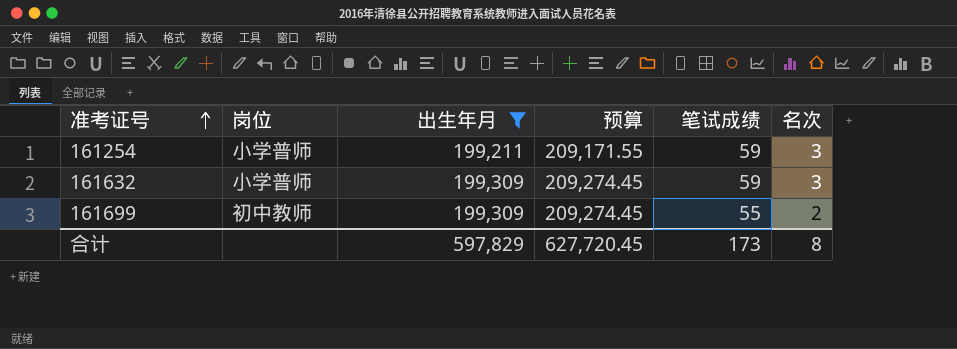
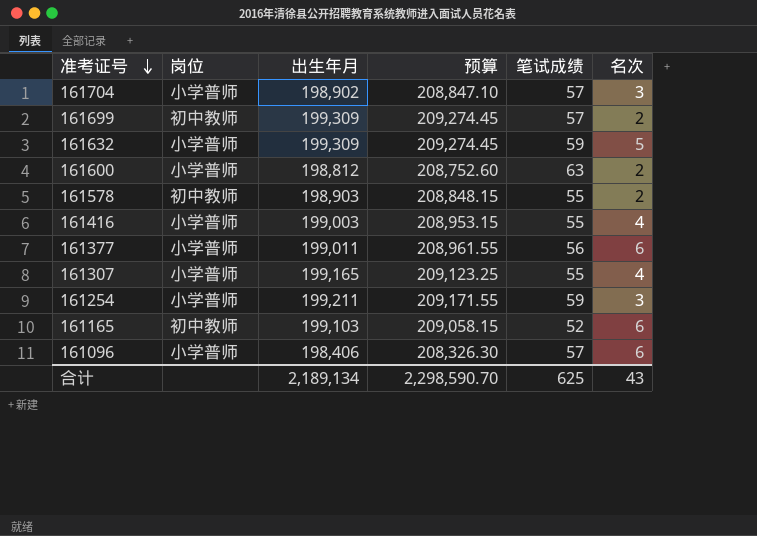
filter: 出生年月 >= 199,211 -> none
row order: 准考证号 ascending -> 准考证号 descending
161699 | 笔试成绩: 55 -> 57
161632 | 名次: 3 -> 5
合计 | 出生年月: 597,829 -> 2,189,134
合计 | 预算: 627,720.45 -> 2,298,590.70
合计 | 笔试成绩: 173 -> 625
合计 | 名次: 8 -> 43

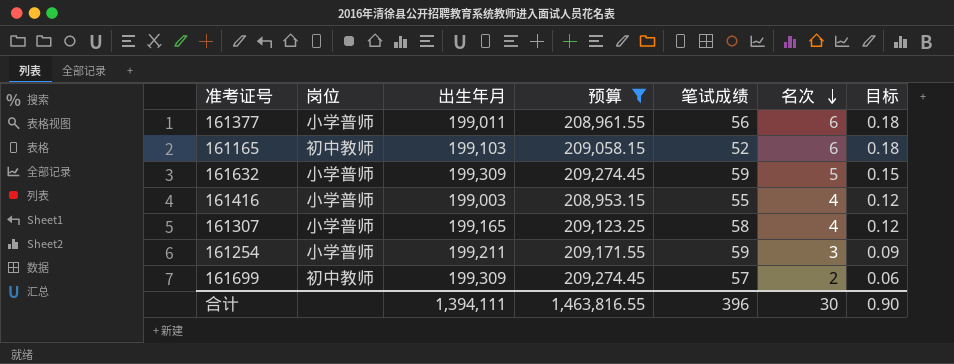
filter: none -> 预算 >= 208,953.15
row order: 准考证号 descending -> 名次 descending
column 目标 | formula: none -> [名次] * 0.03
161307 | 笔试成绩: 55 -> 58
合计 | 出生年月: 2,189,134 -> 1,394,111
合计 | 预算: 2,298,590.70 -> 1,463,816.55
合计 | 笔试成绩: 625 -> 396
合计 | 名次: 43 -> 30

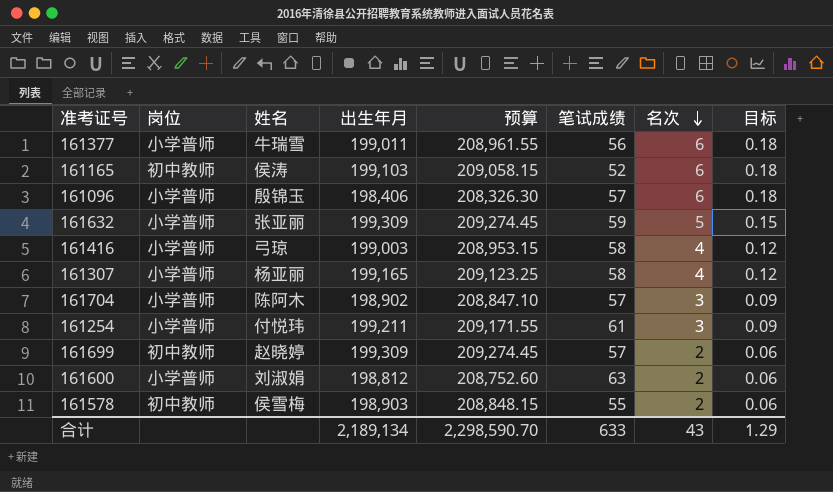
filter: 预算 >= 208,953.15 -> none
column 姓名 | position: none -> 3
161416 | 笔试成绩: 55 -> 58
161254 | 笔试成绩: 59 -> 61
合计 | 出生年月: 1,394,111 -> 2,189,134
合计 | 预算: 1,463,816.55 -> 2,298,590.70
合计 | 笔试成绩: 396 -> 633
合计 | 名次: 30 -> 43
合计 | 目标: 0.90 -> 1.29

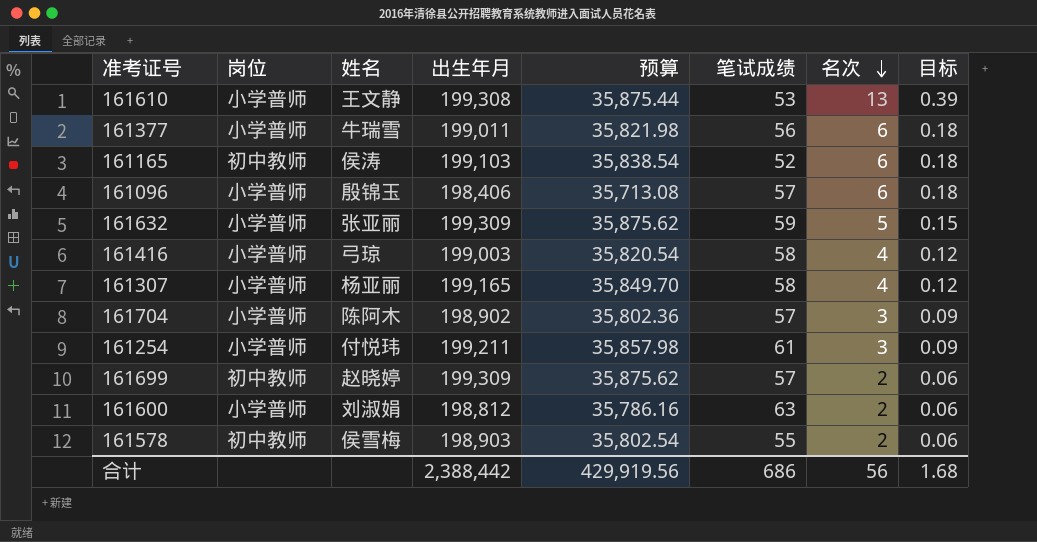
column 预算 | formula: [出生年月] * 1.05 -> [出生年月] * 0.18
row 161610: none -> 小学普师 | 王文静 | 199,308 | 35,875.44 | 53 | 13 | 0.39
合计 | 出生年月: 2,189,134 -> 2,388,442
合计 | 预算: 2,298,590.70 -> 429,919.56
合计 | 笔试成绩: 633 -> 686
合计 | 名次: 43 -> 56
合计 | 目标: 1.29 -> 1.68

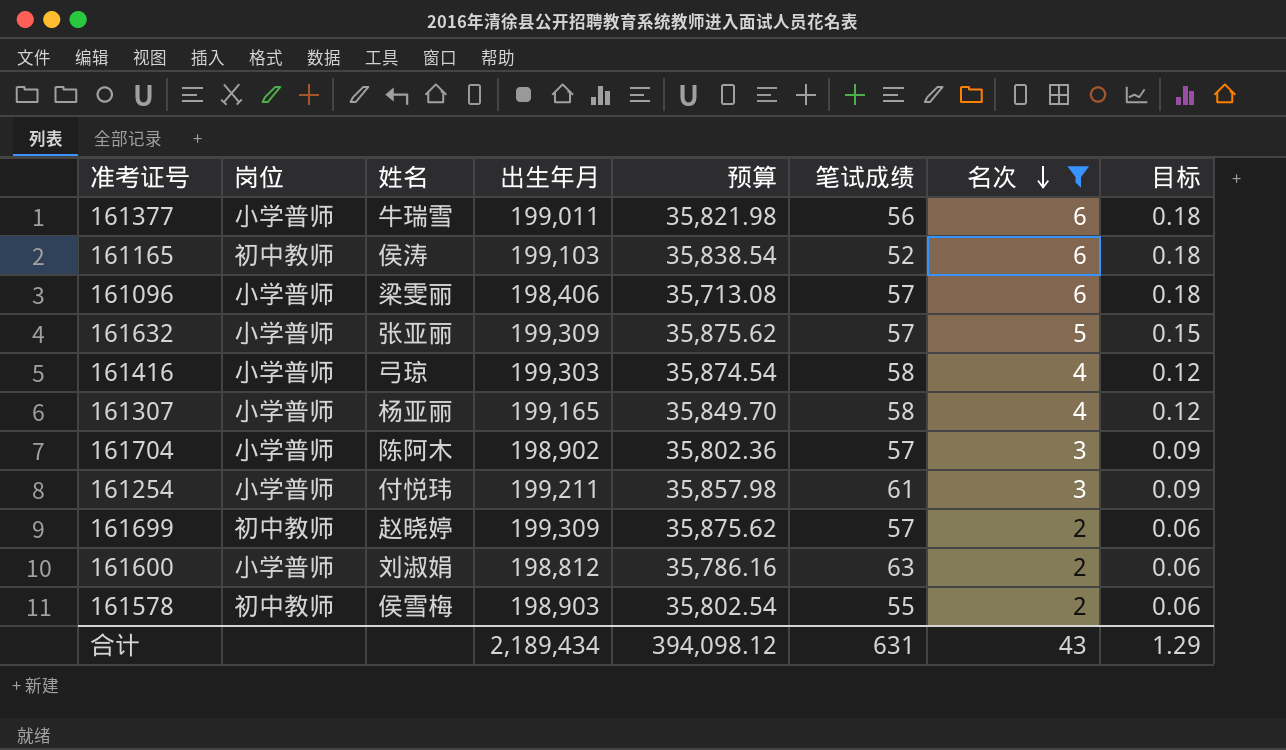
filter: none -> 名次 != 13
161096 | 姓名: 殷锦玉 -> 梁雯丽
161632 | 笔试成绩: 59 -> 57
161416 | 出生年月: 199,003 -> 199,303
161416 | 预算: 35,820.54 -> 35,874.54
合计 | 出生年月: 2,388,442 -> 2,189,434
合计 | 预算: 429,919.56 -> 394,098.12
合计 | 笔试成绩: 686 -> 631
合计 | 名次: 56 -> 43
合计 | 目标: 1.68 -> 1.29

